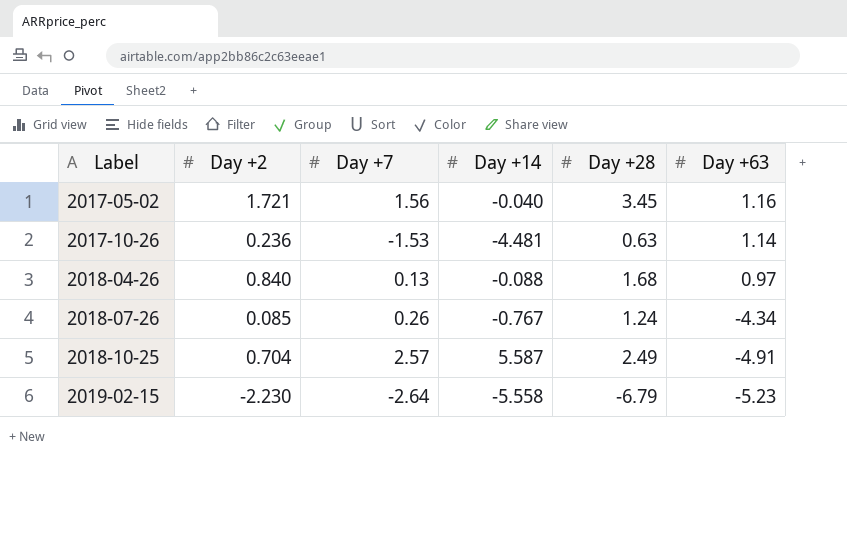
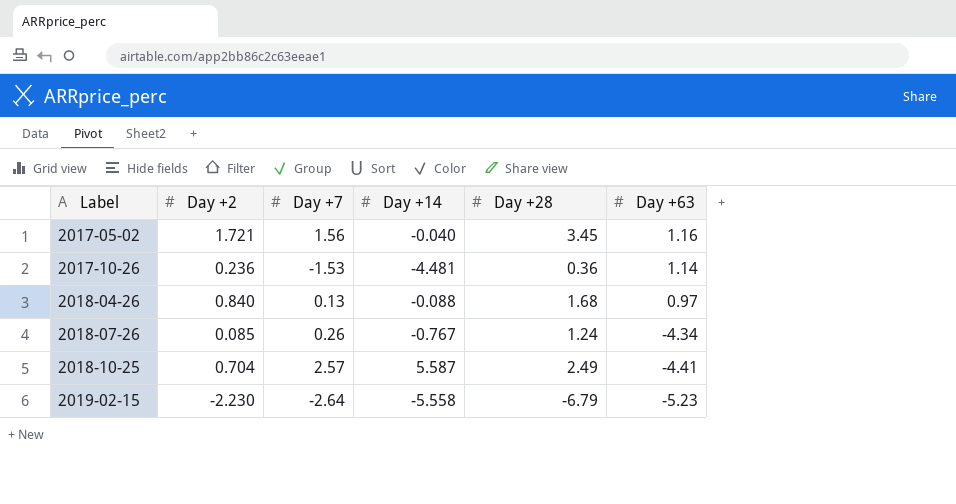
2017-10-26 | Day +28: 0.63 -> 0.36
2018-10-25 | Day +63: -4.91 -> -4.41

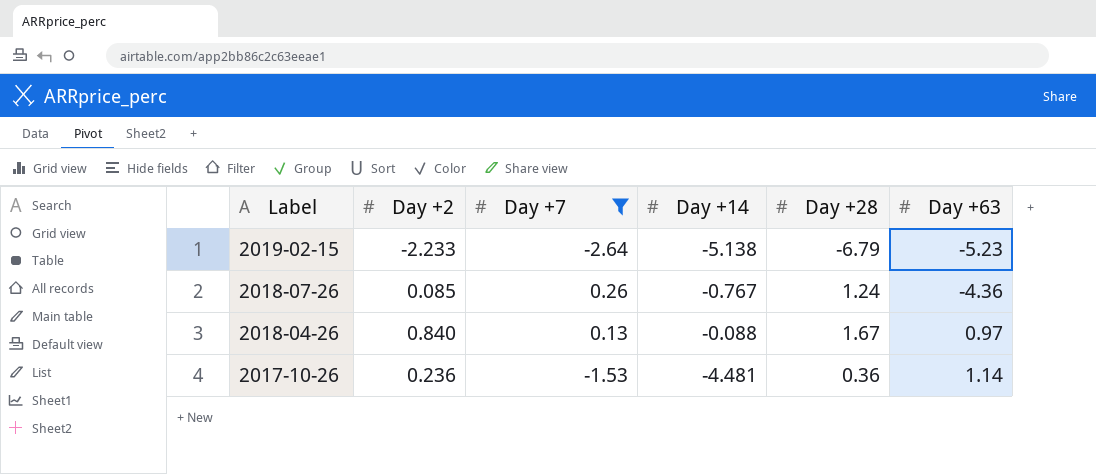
filter: none -> Day +7 <= 0.26
row order: Label ascending -> Label descending
2019-02-15 | Day +2: -2.230 -> -2.233
2019-02-15 | Day +14: -5.558 -> -5.138
2018-07-26 | Day +63: -4.34 -> -4.36
2018-04-26 | Day +28: 1.68 -> 1.67

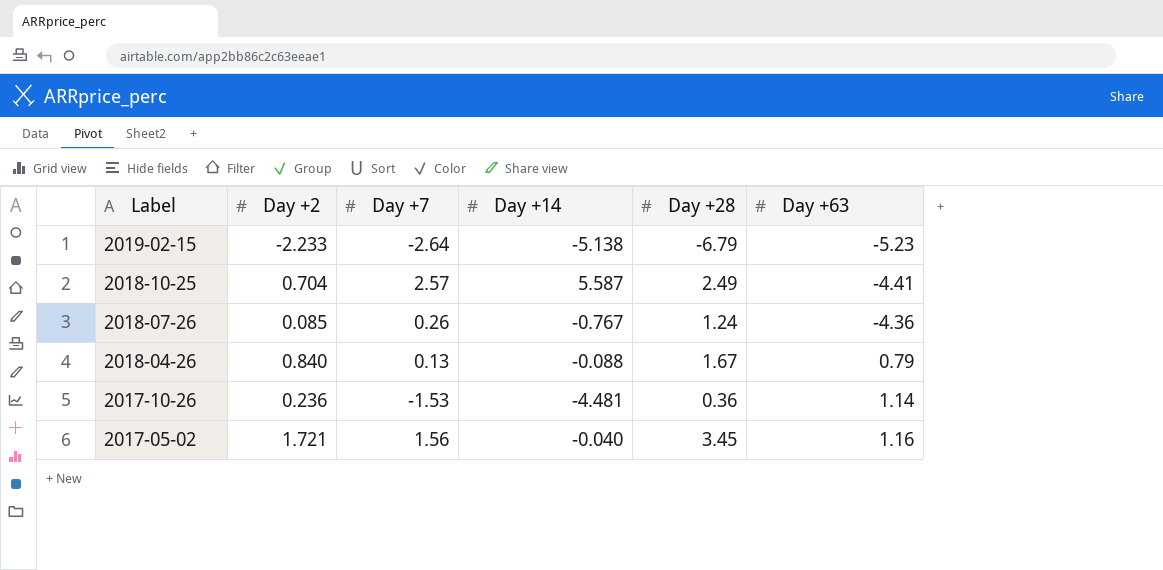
filter: Day +7 <= 0.26 -> none
2018-04-26 | Day +63: 0.97 -> 0.79

